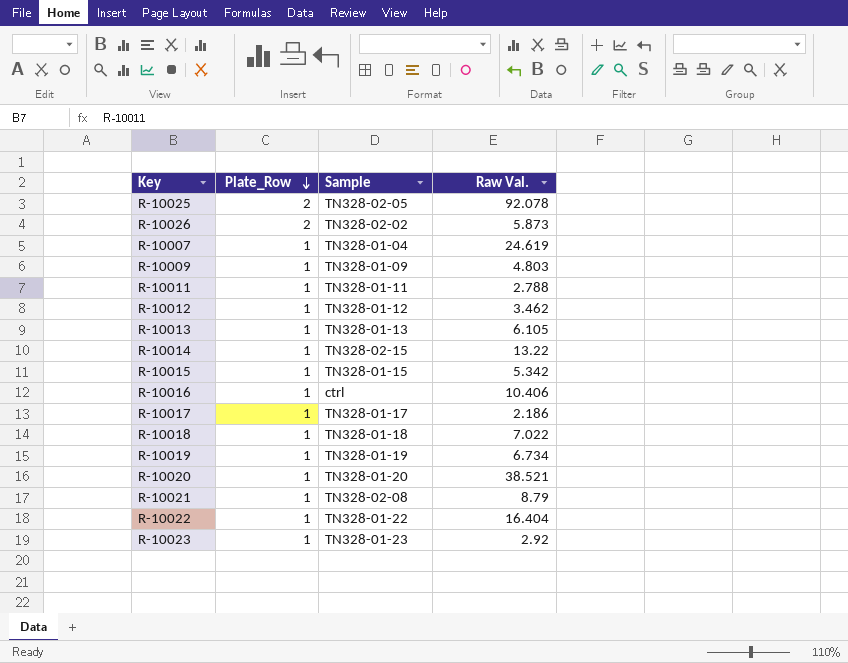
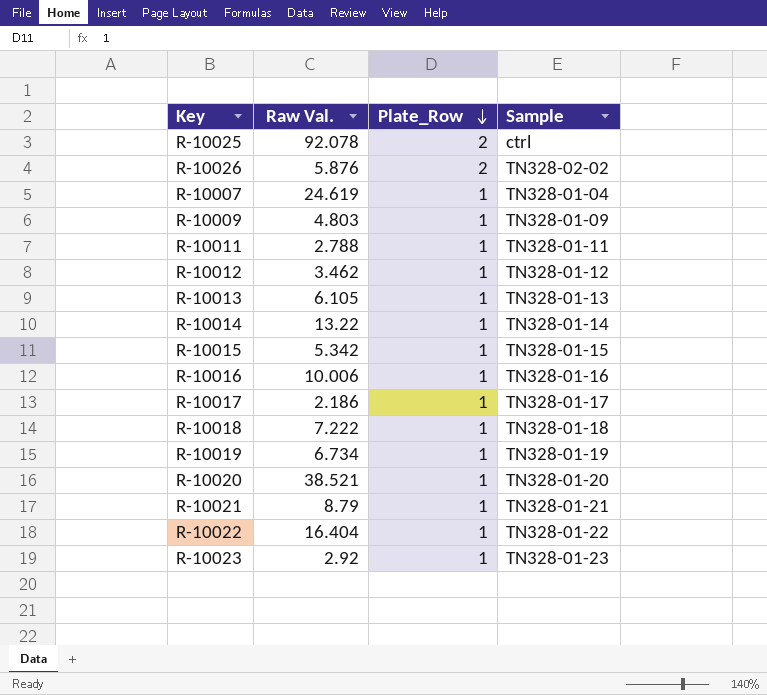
column Raw Val. | position: 4 -> 2
R-10025 | Sample: TN328-02-05 -> ctrl
R-10026 | Raw Val.: 5.873 -> 5.876
R-10014 | Sample: TN328-02-15 -> TN328-01-14
R-10016 | Raw Val.: 10.406 -> 10.006
R-10016 | Sample: ctrl -> TN328-01-16
R-10018 | Raw Val.: 7.022 -> 7.222
R-10021 | Sample: TN328-02-08 -> TN328-01-21

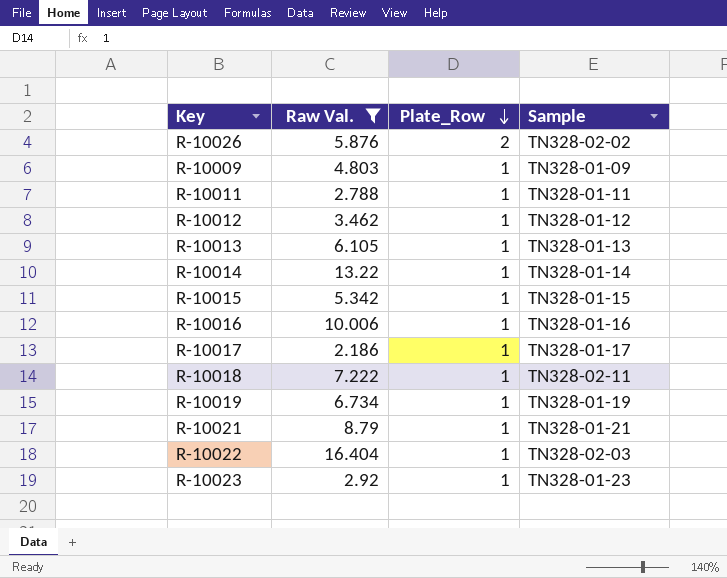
filter: none -> Raw Val. <= 16.404
R-10018 | Sample: TN328-01-18 -> TN328-02-11
R-10022 | Sample: TN328-01-22 -> TN328-02-03

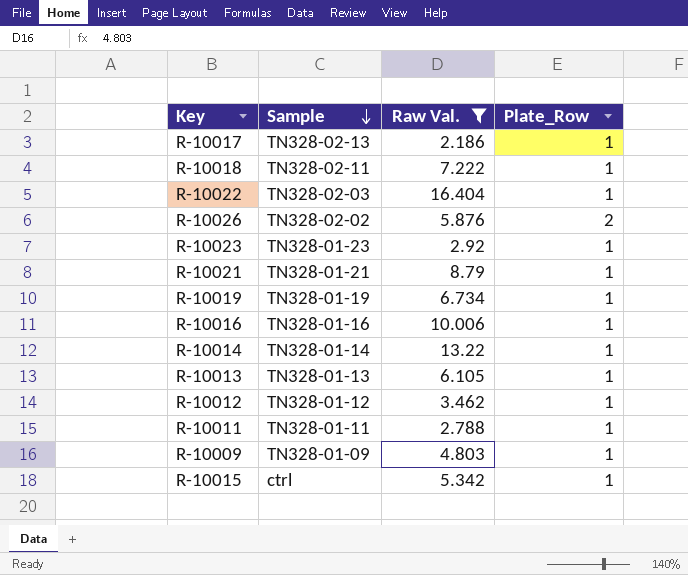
row order: Plate_Row descending -> Sample descending
column Sample | position: 4 -> 2
R-10017 | Sample: TN328-01-17 -> TN328-02-13
R-10015 | Sample: TN328-01-15 -> ctrl

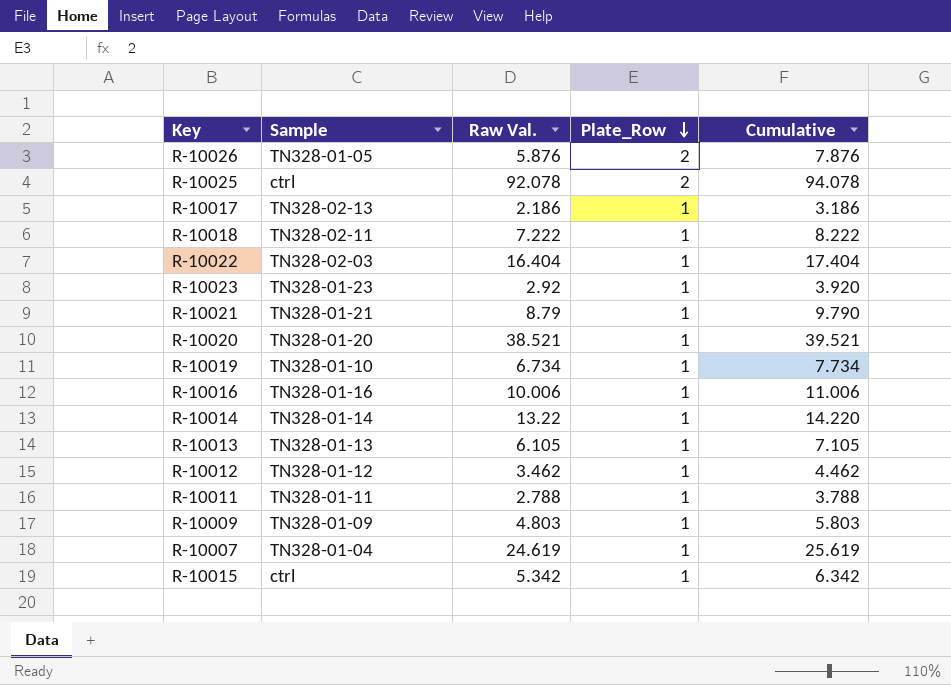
filter: Raw Val. <= 16.404 -> none
row order: Sample descending -> Plate_Row descending
column Cumulative | formula: none -> [Raw Val.] + [Plate_Row]
R-10026 | Sample: TN328-02-02 -> TN328-01-05
R-10019 | Sample: TN328-01-19 -> TN328-01-10

